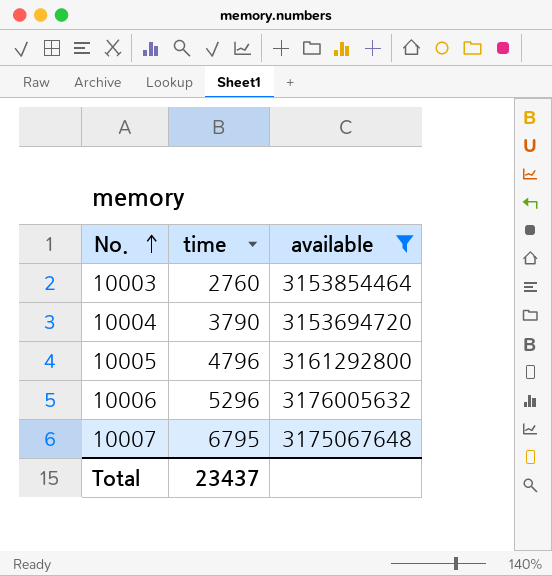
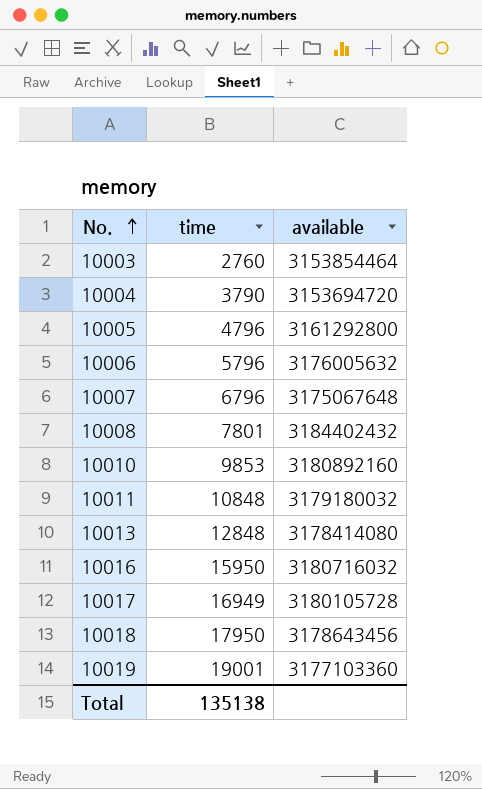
filter: available <= 3176005632 -> none
10006 | time: 5296 -> 5796
10007 | time: 6795 -> 6796
Total | time: 23437 -> 135138

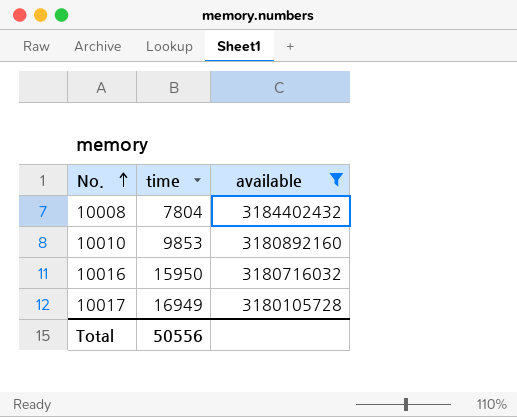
filter: none -> available >= 3180105728
10008 | time: 7801 -> 7804
Total | time: 135138 -> 50556

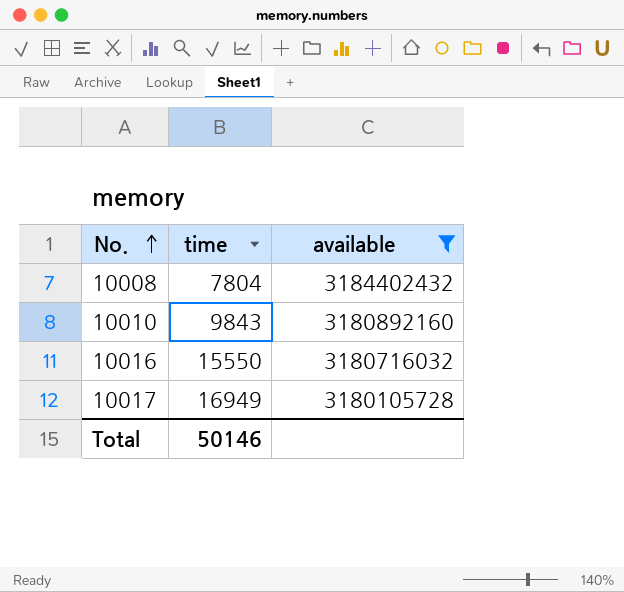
10010 | time: 9853 -> 9843
10016 | time: 15950 -> 15550
Total | time: 50556 -> 50146

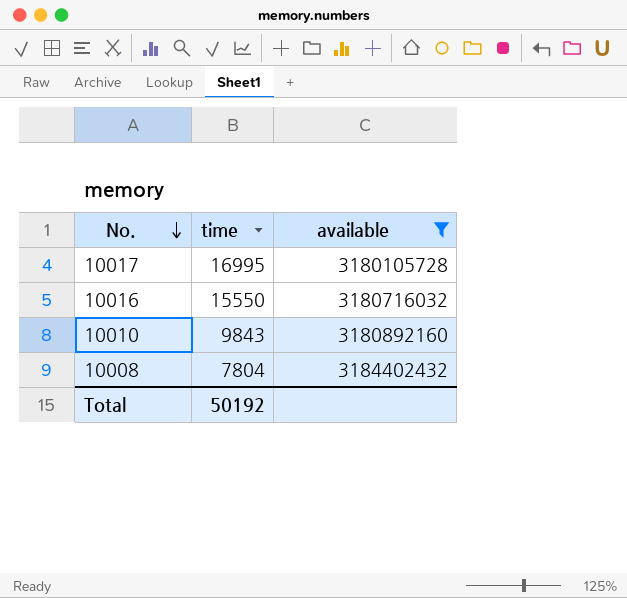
row order: No. ascending -> No. descending
10017 | time: 16949 -> 16995
Total | time: 50146 -> 50192

